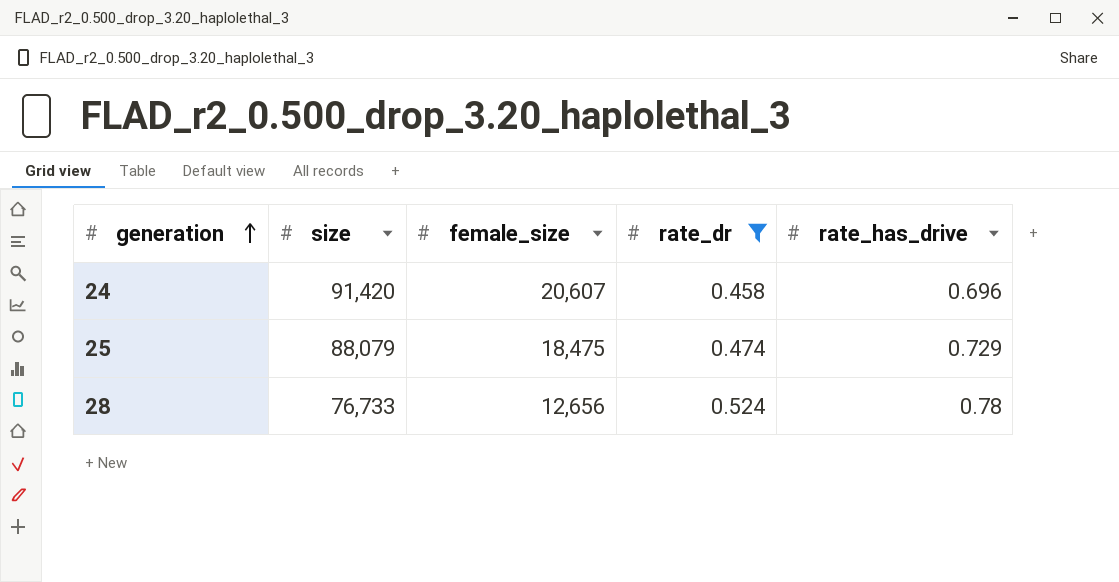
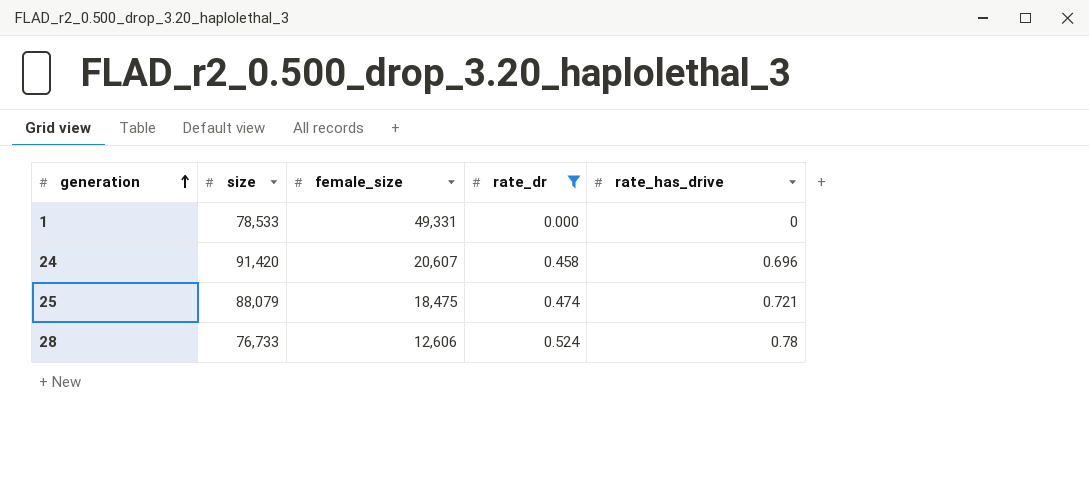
row 1: none -> 78,533 | 49,331 | 0.000 | 0
25 | rate_has_drive: 0.729 -> 0.721
28 | female_size: 12,656 -> 12,606

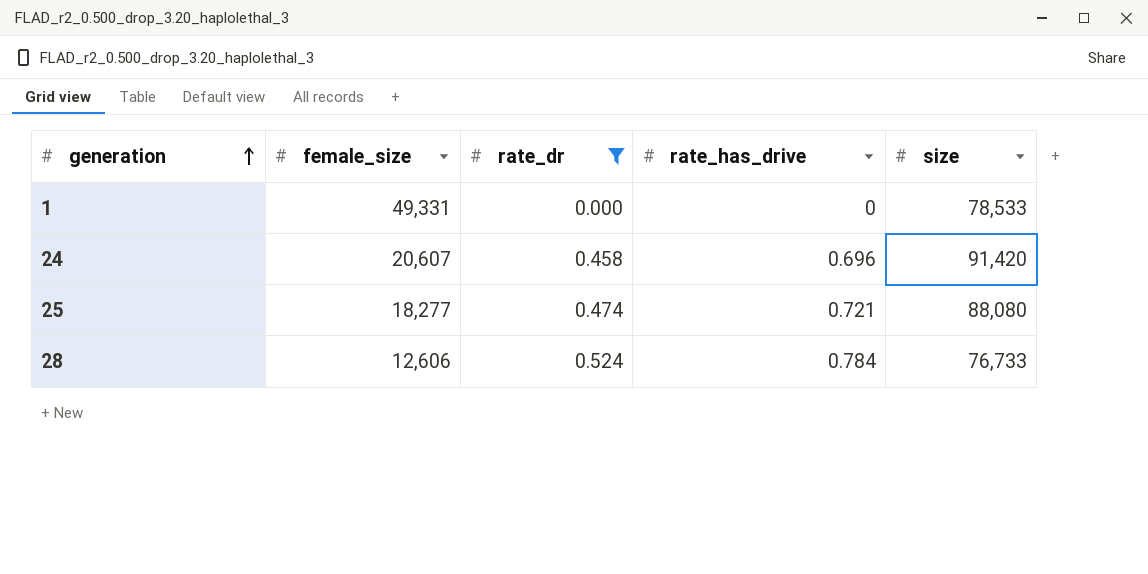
column size | position: 2 -> 5
25 | female_size: 18,475 -> 18,277
25 | size: 88,079 -> 88,080
28 | rate_has_drive: 0.78 -> 0.784

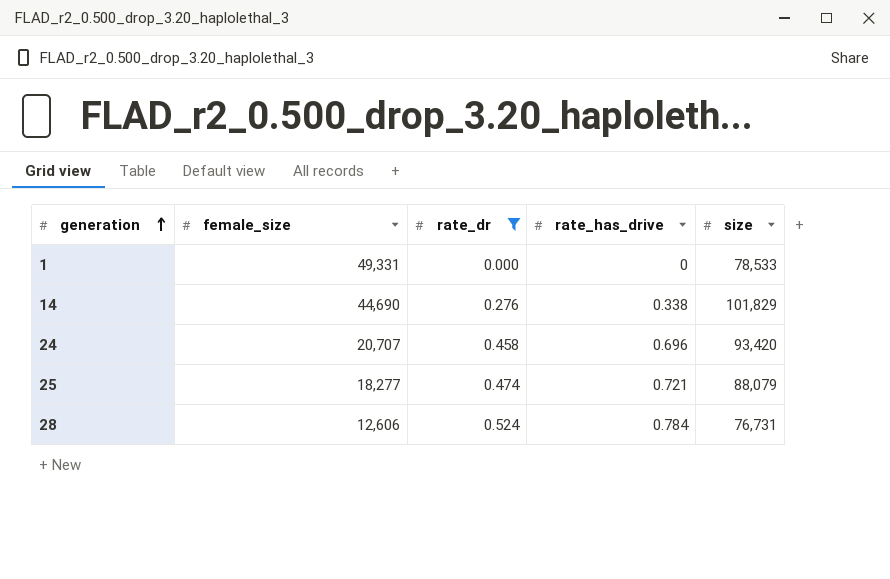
row 14: none -> 44,690 | 0.276 | 0.338 | 101,829
24 | female_size: 20,607 -> 20,707
24 | size: 91,420 -> 93,420
25 | size: 88,080 -> 88,079
28 | size: 76,733 -> 76,731

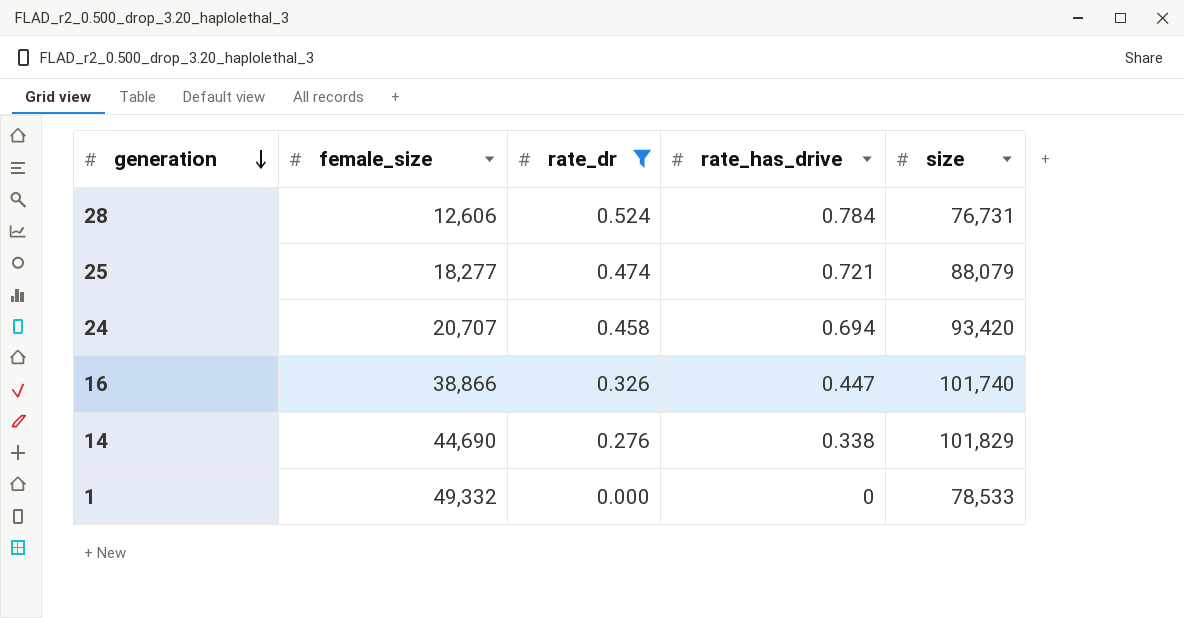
row order: generation ascending -> generation descending
24 | rate_has_drive: 0.696 -> 0.694
row 16: none -> 38,866 | 0.326 | 0.447 | 101,740
1 | female_size: 49,331 -> 49,332

